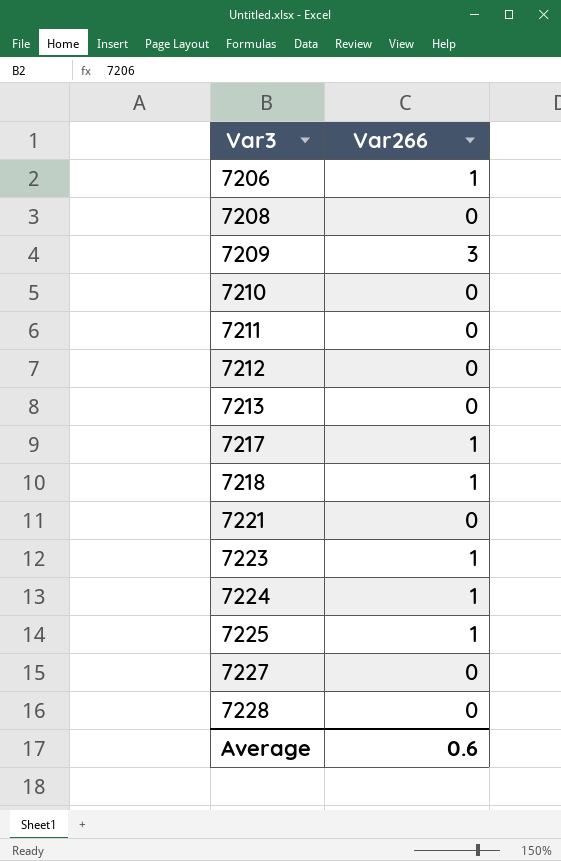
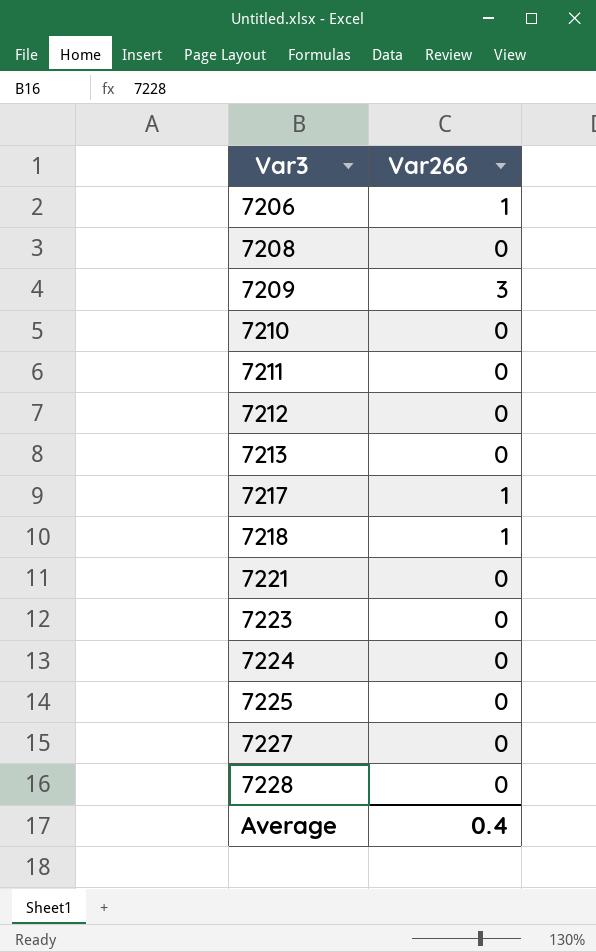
7223 | Var266: 1 -> 0
7224 | Var266: 1 -> 0
7225 | Var266: 1 -> 0
Average | Var266: 0.6 -> 0.4

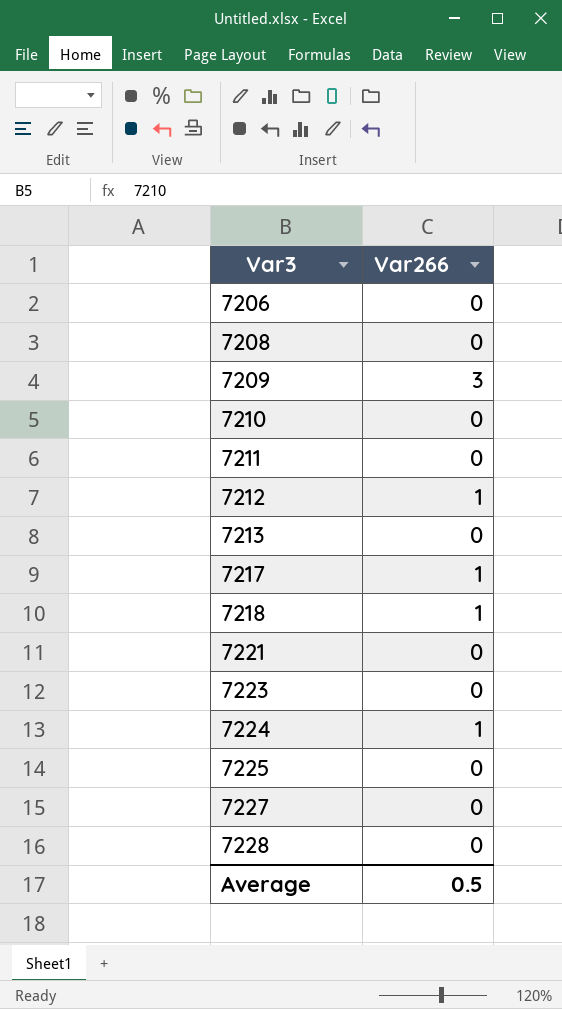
7206 | Var266: 1 -> 0
7212 | Var266: 0 -> 1
7224 | Var266: 0 -> 1
Average | Var266: 0.4 -> 0.5

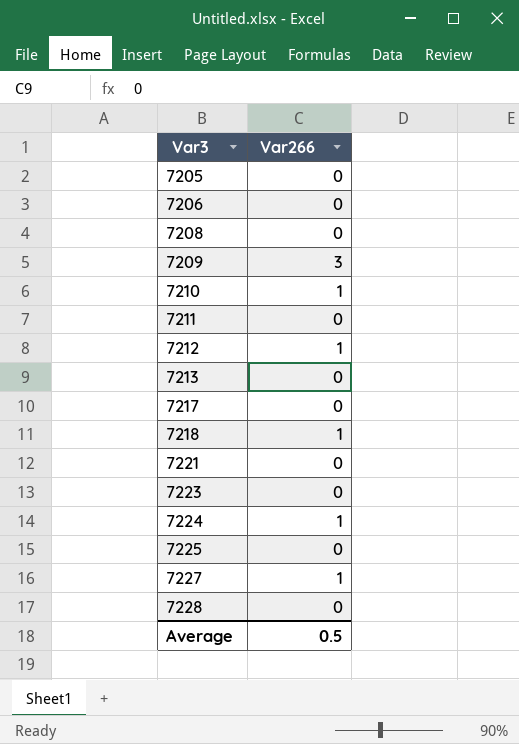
row 7205: none -> 0
7210 | Var266: 0 -> 1
7217 | Var266: 1 -> 0
7227 | Var266: 0 -> 1

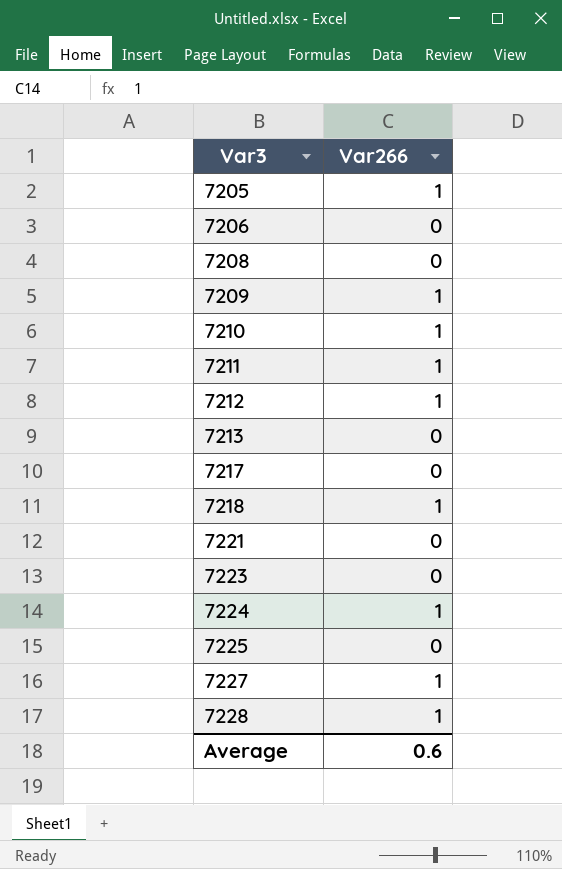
7205 | Var266: 0 -> 1
7209 | Var266: 3 -> 1
7211 | Var266: 0 -> 1
7228 | Var266: 0 -> 1
Average | Var266: 0.5 -> 0.6

